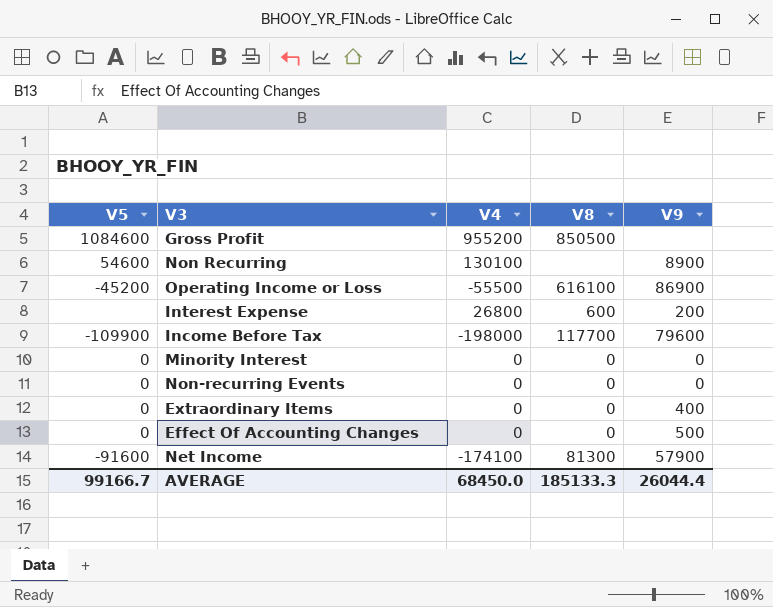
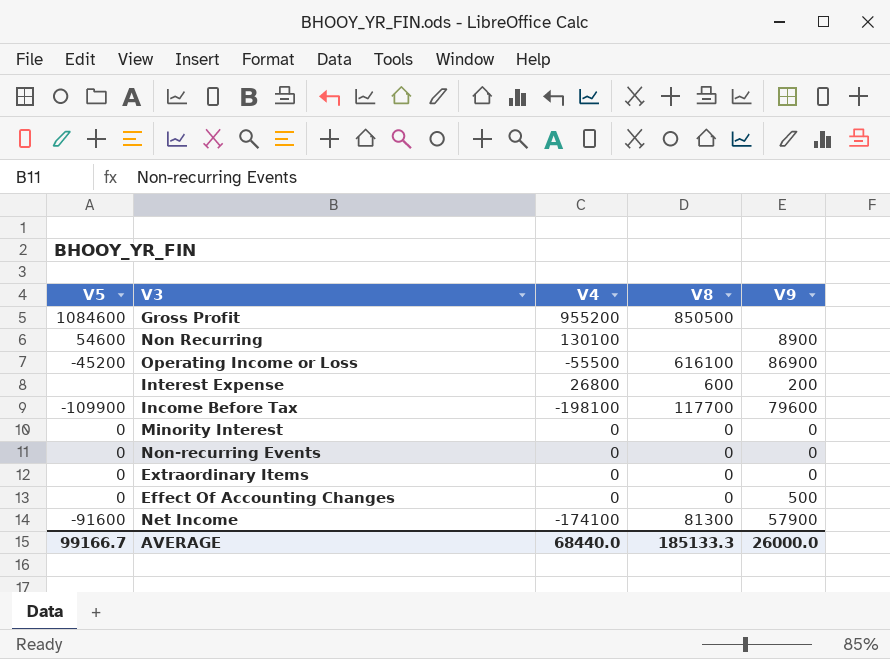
Income Before Tax | V4: -198000 -> -198100
Extraordinary Items | V9: 400 -> 0
AVERAGE | V4: 68450.0 -> 68440.0
AVERAGE | V9: 26044.4 -> 26000.0

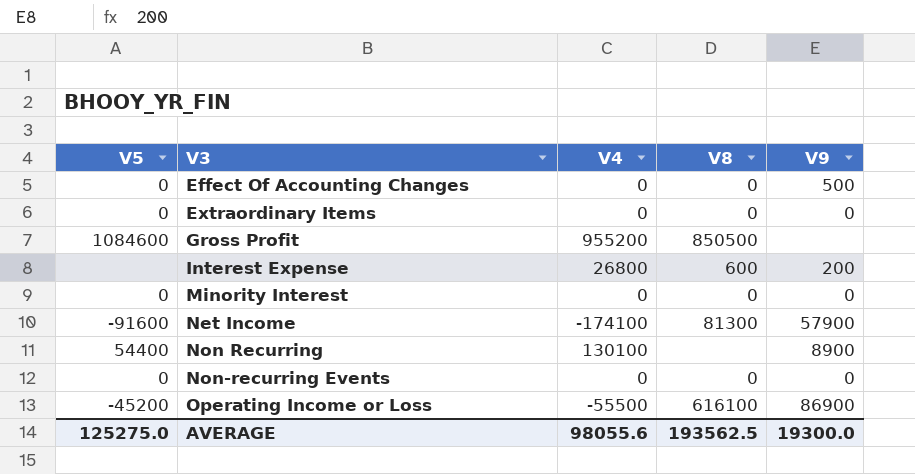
row order: none -> V3 ascending
row Income Before Tax: -109900 | -198100 | 117700 | 79600 -> none
Non Recurring | V5: 54600 -> 54400
AVERAGE | V5: 99166.7 -> 125275.0
AVERAGE | V4: 68440.0 -> 98055.6
AVERAGE | V8: 185133.3 -> 193562.5
AVERAGE | V9: 26000.0 -> 19300.0

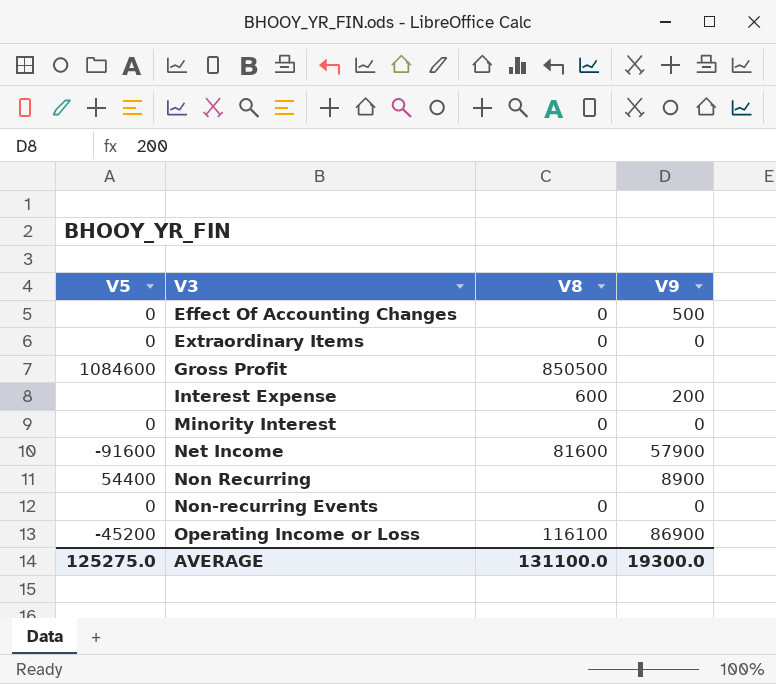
column V4 | position: 3 -> none
Net Income | V8: 81300 -> 81600
Operating Income or Loss | V8: 616100 -> 116100
AVERAGE | V8: 193562.5 -> 131100.0

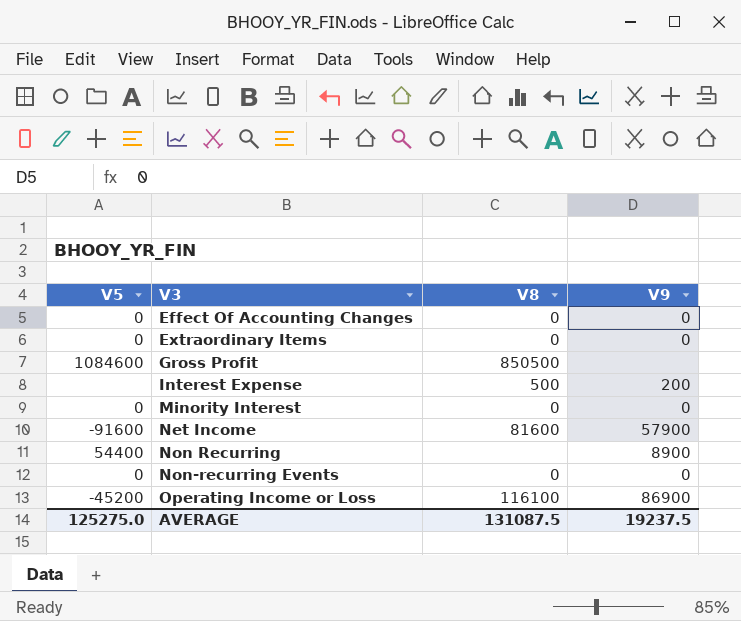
Effect Of Accounting Changes | V9: 500 -> 0
Interest Expense | V8: 600 -> 500
AVERAGE | V8: 131100.0 -> 131087.5
AVERAGE | V9: 19300.0 -> 19237.5

